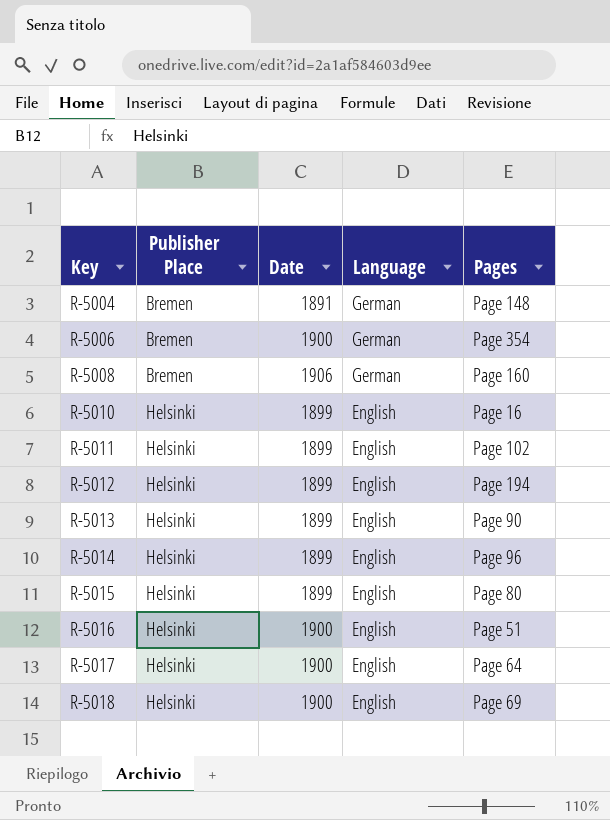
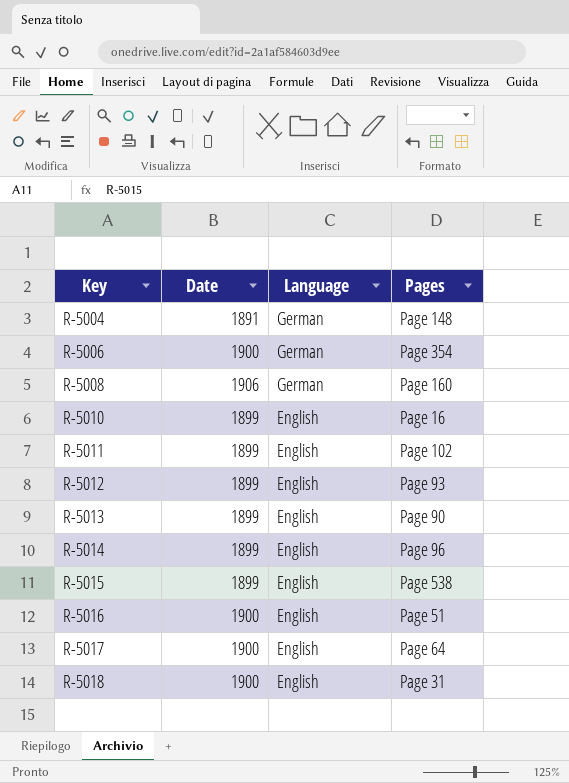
column Publisher Place | position: 2 -> none
R-5012 | Pages: Page 194 -> Page 93
R-5015 | Pages: Page 80 -> Page 538
R-5018 | Pages: Page 69 -> Page 31

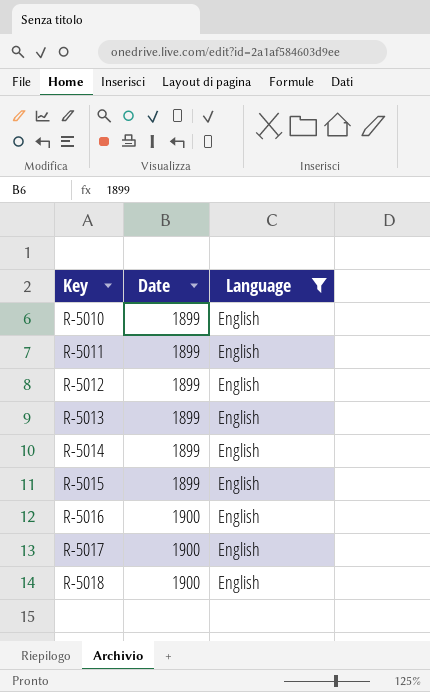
filter: none -> Language = English
column Pages | position: 4 -> none

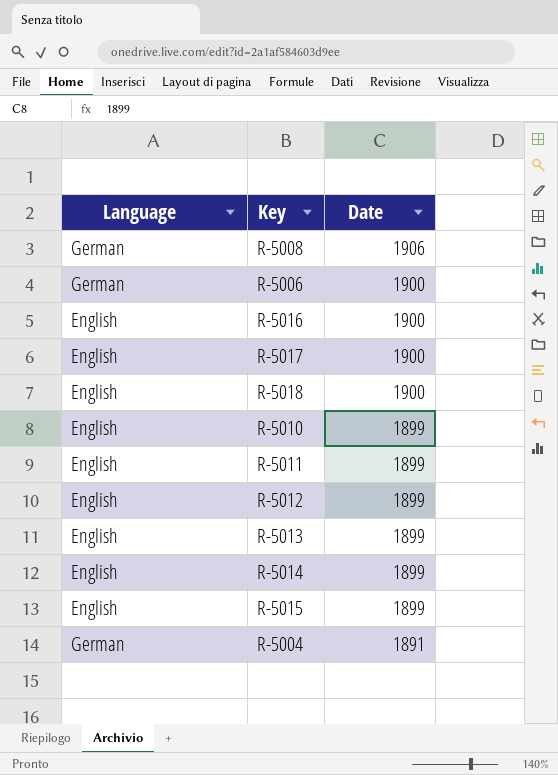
filter: Language = English -> none
row order: Key ascending -> Date descending
column Language | position: 3 -> 1

